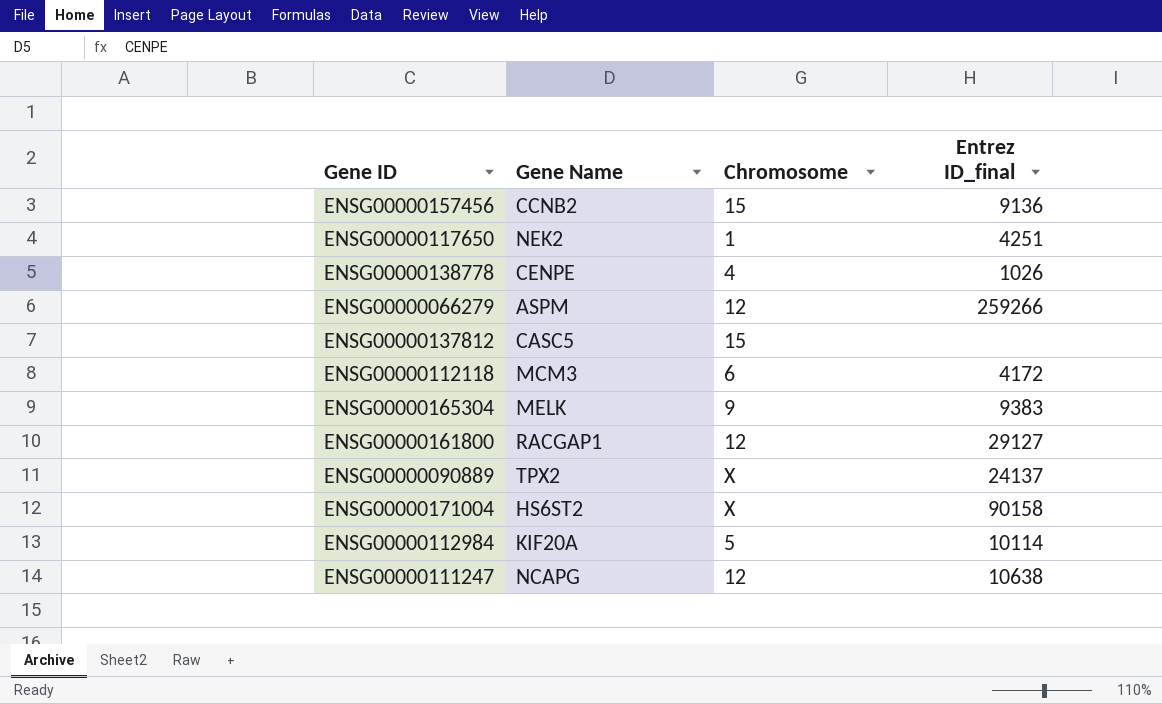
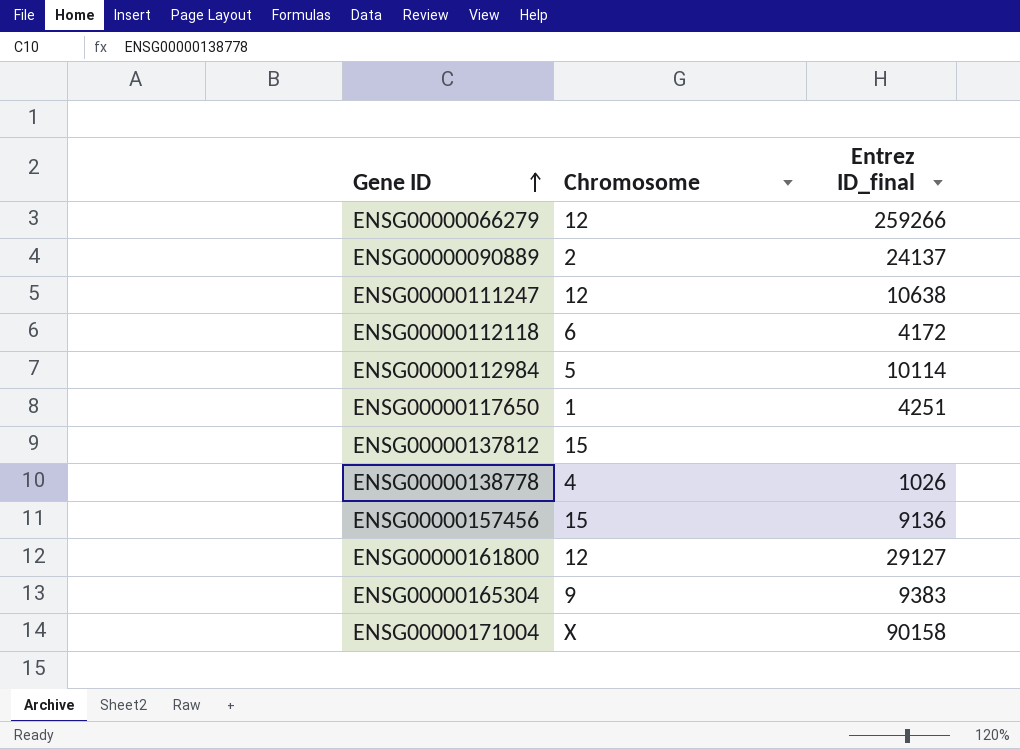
row order: none -> Gene ID ascending
column Gene Name | position: 2 -> none
ENSG00000090889 | Chromosome: X -> 2

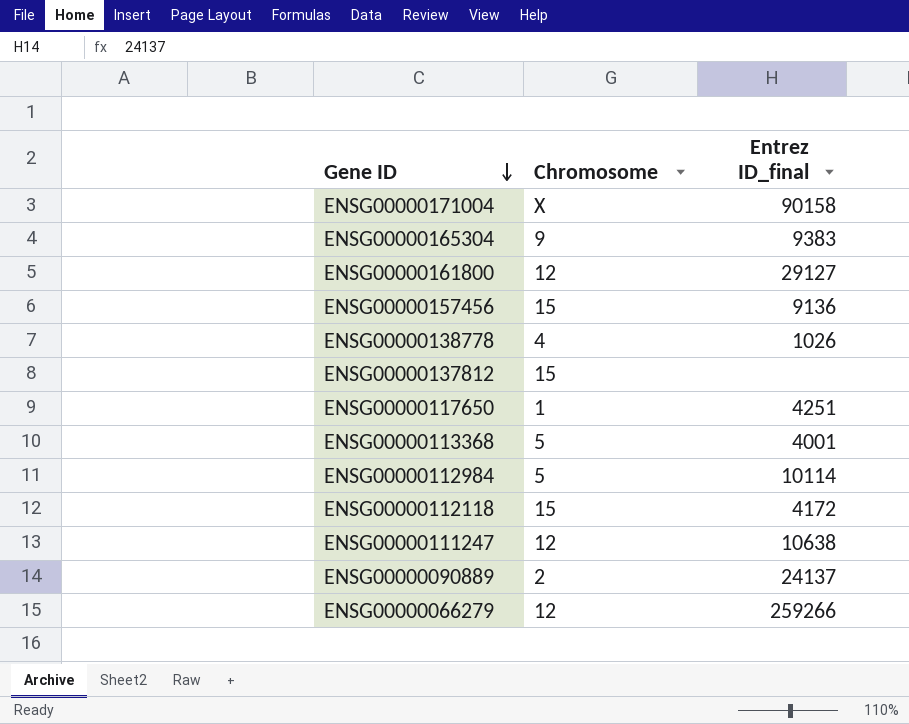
row order: Gene ID ascending -> Gene ID descending
row ENSG00000113368: none -> 5 | 4001
ENSG00000112118 | Chromosome: 6 -> 15

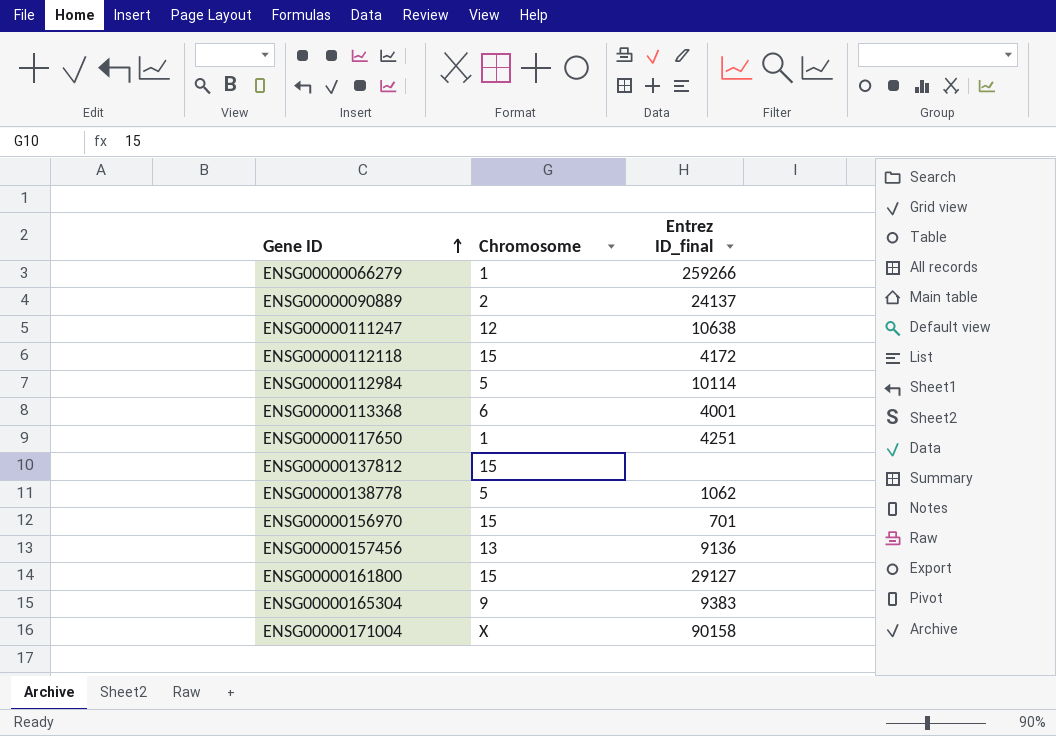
row order: Gene ID descending -> Gene ID ascending
ENSG00000066279 | Chromosome: 12 -> 1
ENSG00000113368 | Chromosome: 5 -> 6
ENSG00000138778 | Chromosome: 4 -> 5
ENSG00000138778 | Entrez ID_final: 1026 -> 1062
row ENSG00000156970: none -> 15 | 701
ENSG00000157456 | Chromosome: 15 -> 13
ENSG00000161800 | Chromosome: 12 -> 15

